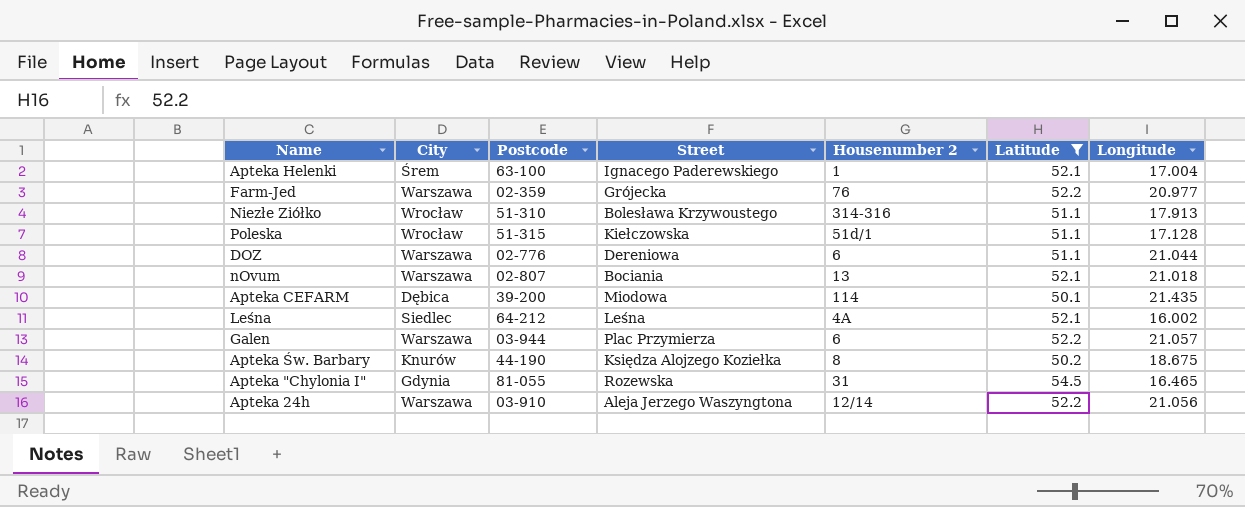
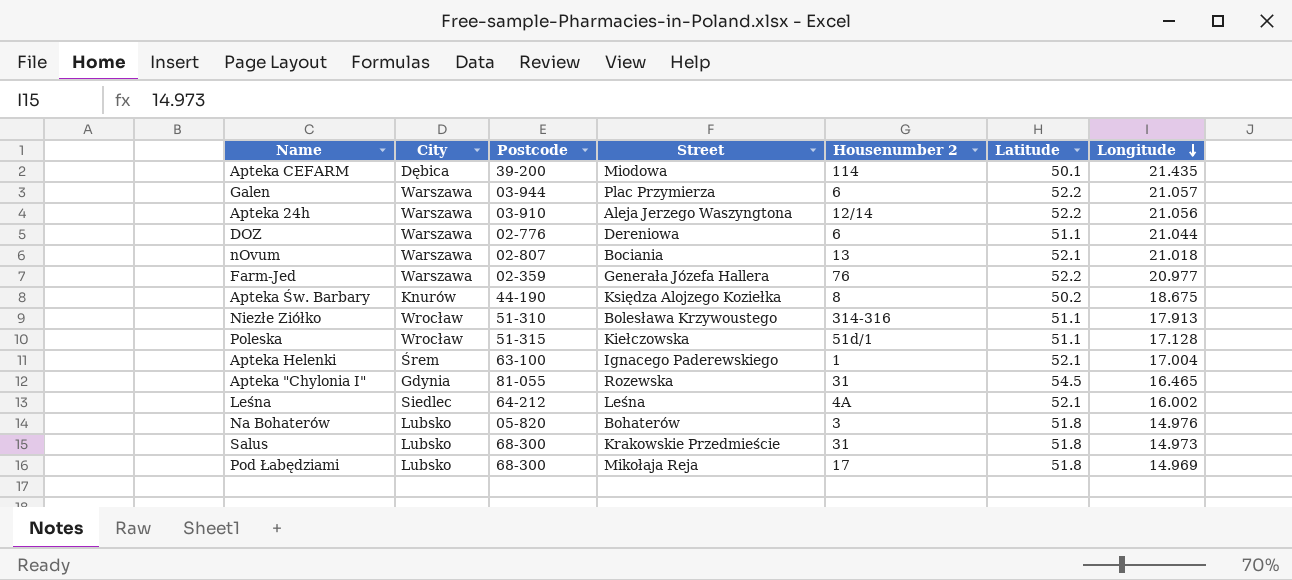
filter: Latitude != 51.8 -> none
row order: none -> Longitude descending
Farm-Jed | Street: Grójecka -> Generała Józefa Hallera

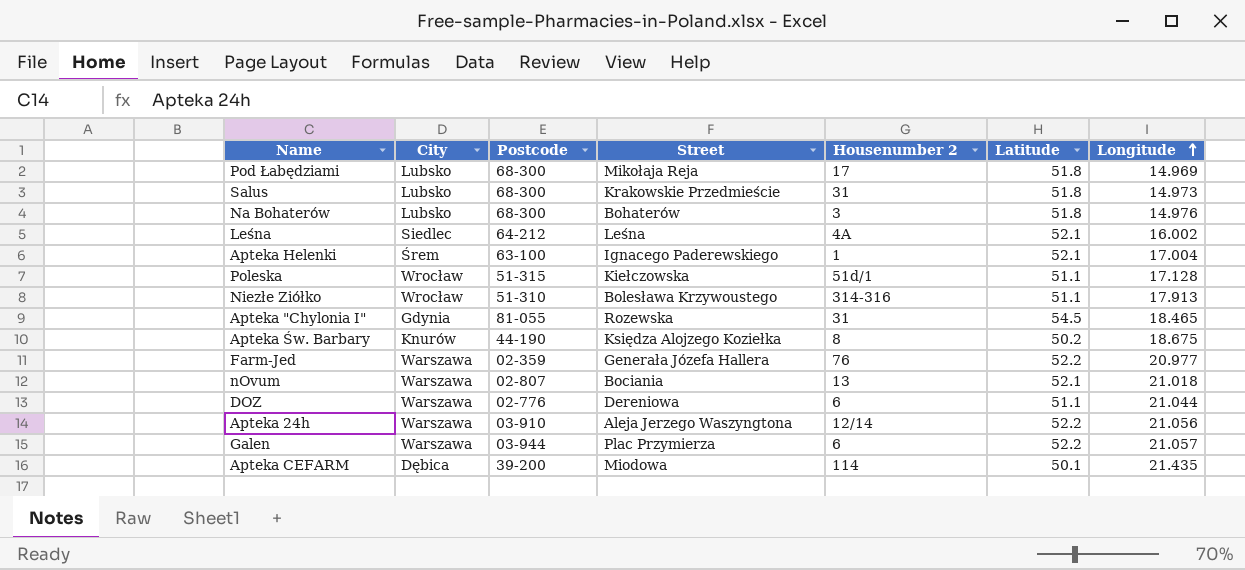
row order: Longitude descending -> Longitude ascending
Na Bohaterów | Postcode: 05-820 -> 68-300
Apteka "Chylonia I" | Longitude: 16.465 -> 18.465

